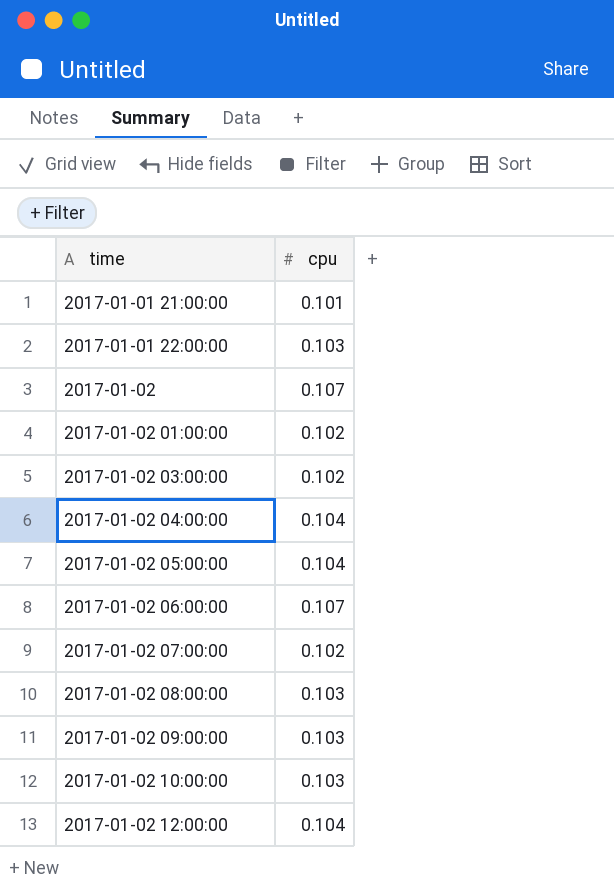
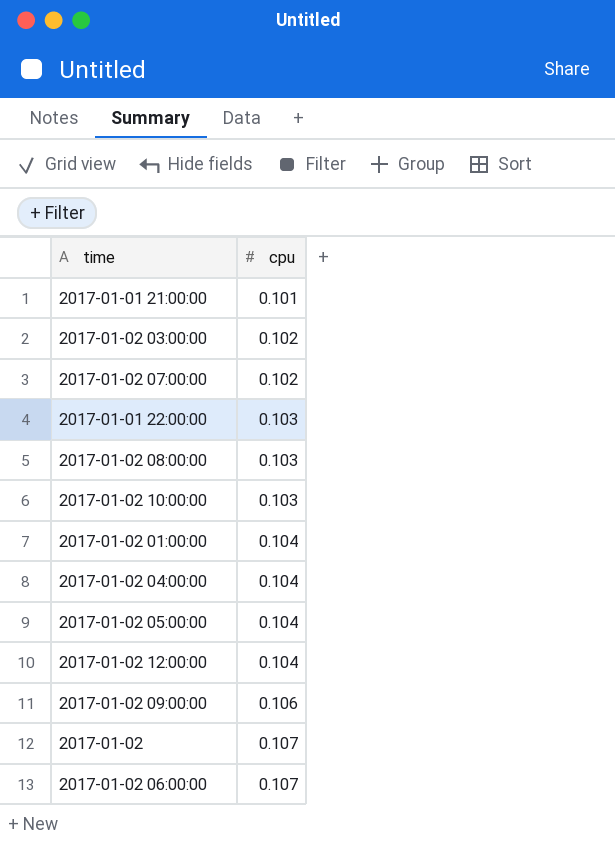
row order: time ascending -> cpu ascending
2017-01-02 01:00:00 | cpu: 0.102 -> 0.104
2017-01-02 09:00:00 | cpu: 0.103 -> 0.106

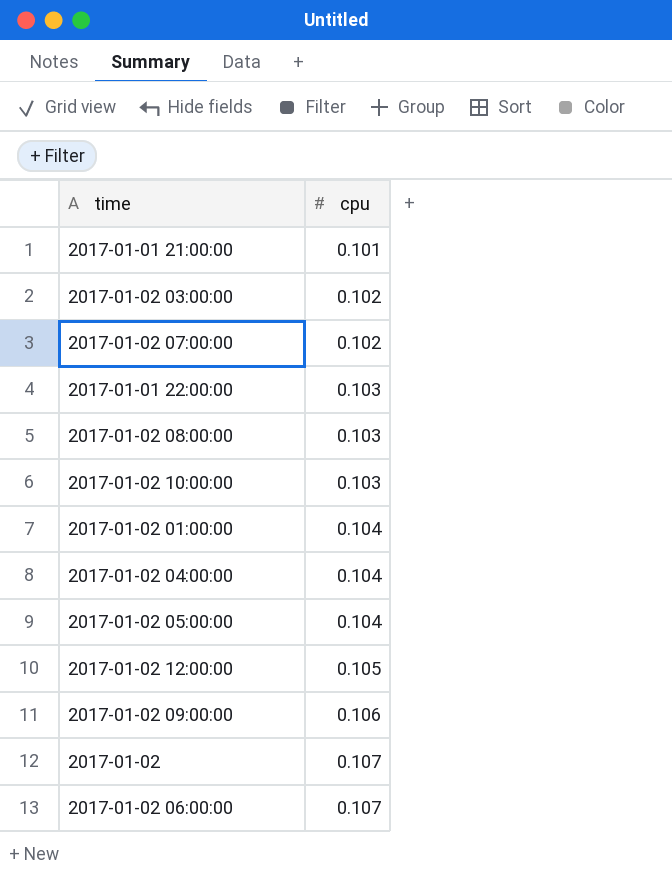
2017-01-02 12:00:00 | cpu: 0.104 -> 0.105

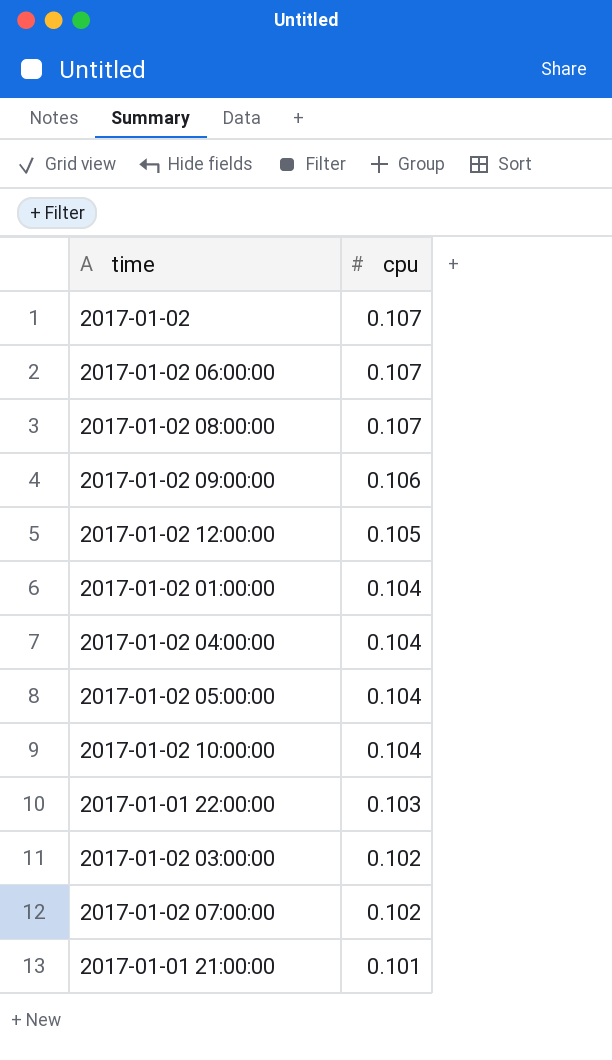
row order: cpu ascending -> cpu descending
2017-01-02 08:00:00 | cpu: 0.103 -> 0.107
2017-01-02 10:00:00 | cpu: 0.103 -> 0.104

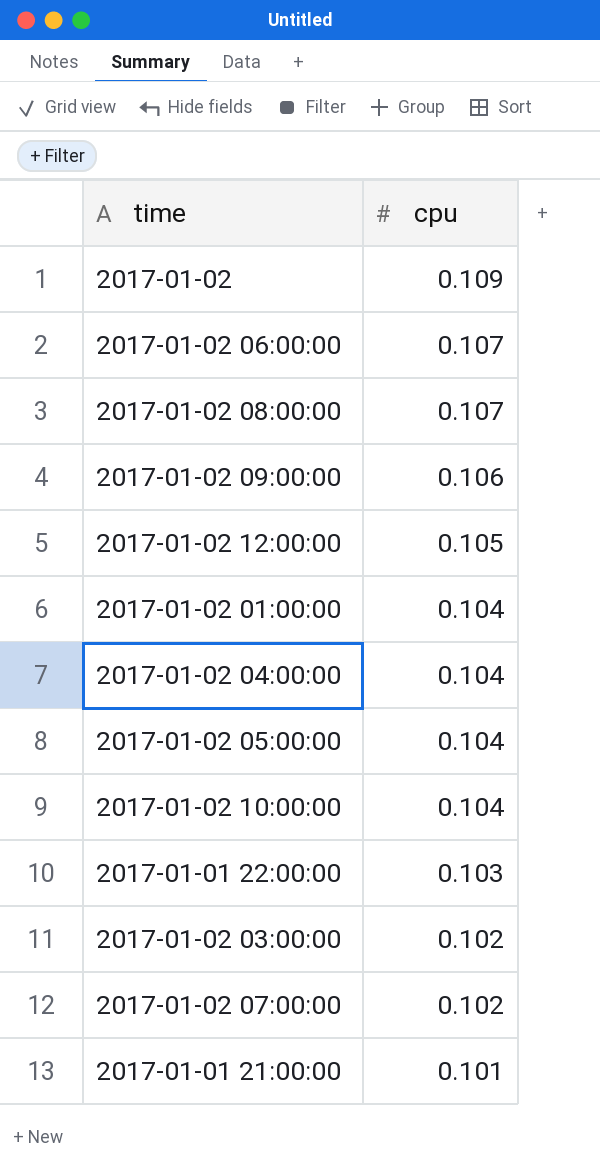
2017-01-02 | cpu: 0.107 -> 0.109

